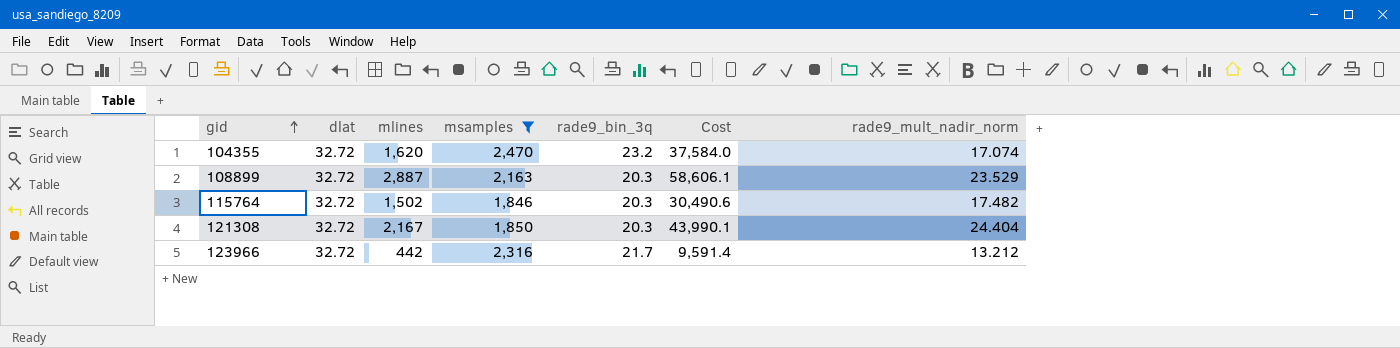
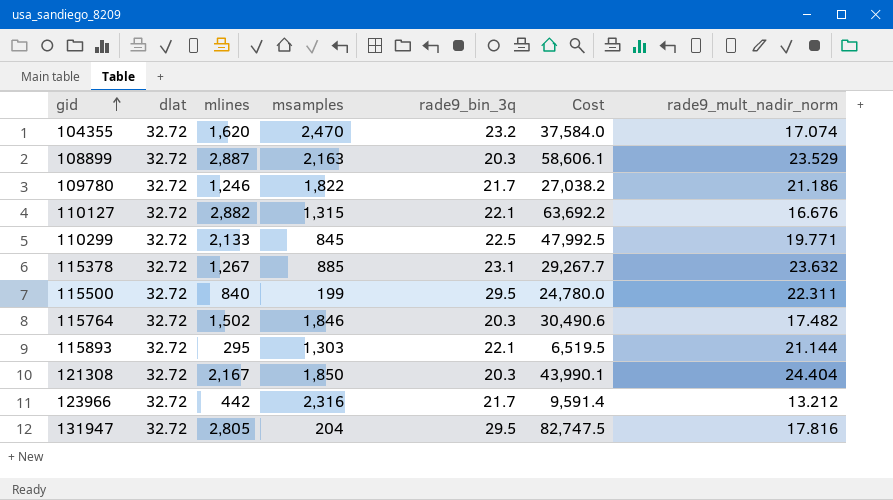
filter: msamples >= 1,846 -> none

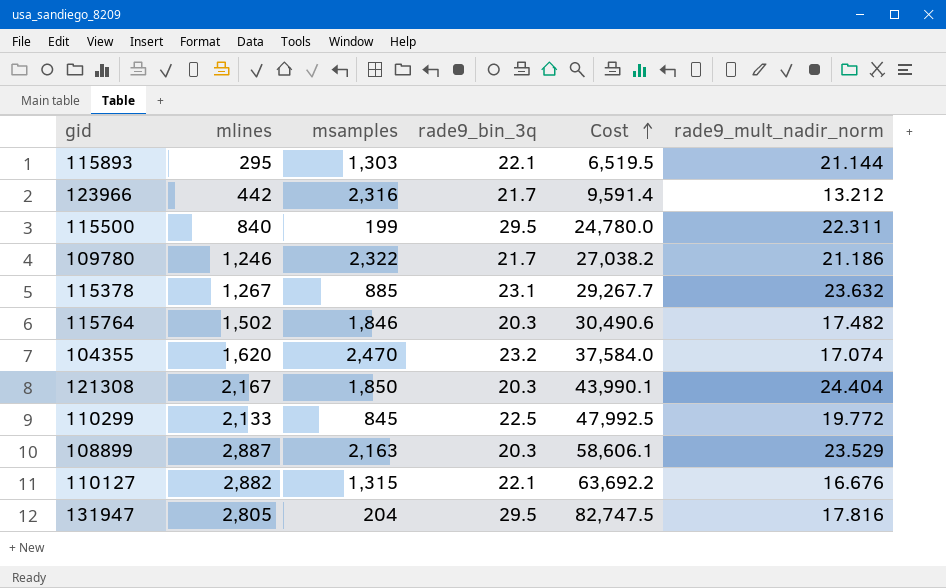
row order: gid ascending -> Cost ascending
column dlat | position: 2 -> none
109780 | msamples: 1,822 -> 2,322
110299 | rade9_mult_nadir_norm: 19.771 -> 19.772

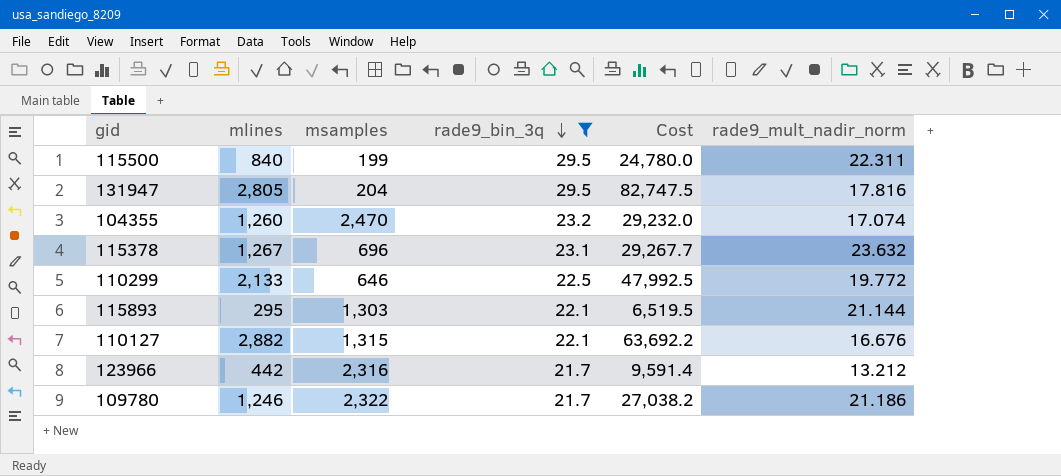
filter: none -> rade9_bin_3q != 20.3
row order: Cost ascending -> rade9_bin_3q descending
104355 | mlines: 1,620 -> 1,260
104355 | Cost: 37,584.0 -> 29,232.0
115378 | msamples: 885 -> 696
110299 | msamples: 845 -> 646

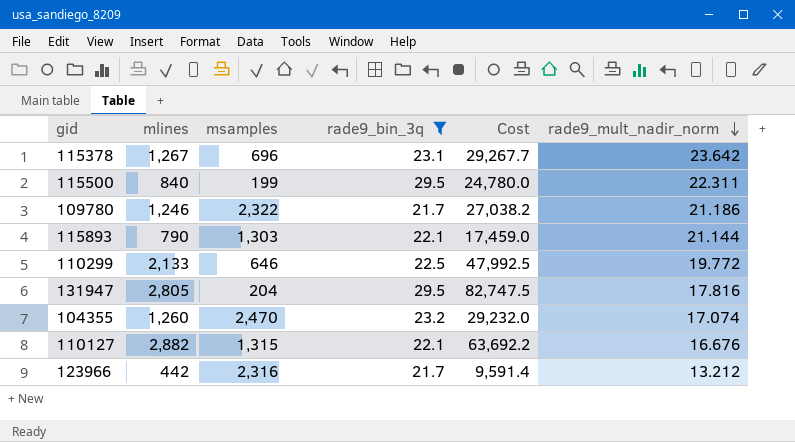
row order: rade9_bin_3q descending -> rade9_mult_nadir_norm descending
115378 | rade9_mult_nadir_norm: 23.632 -> 23.642
115893 | mlines: 295 -> 790
115893 | Cost: 6,519.5 -> 17,459.0

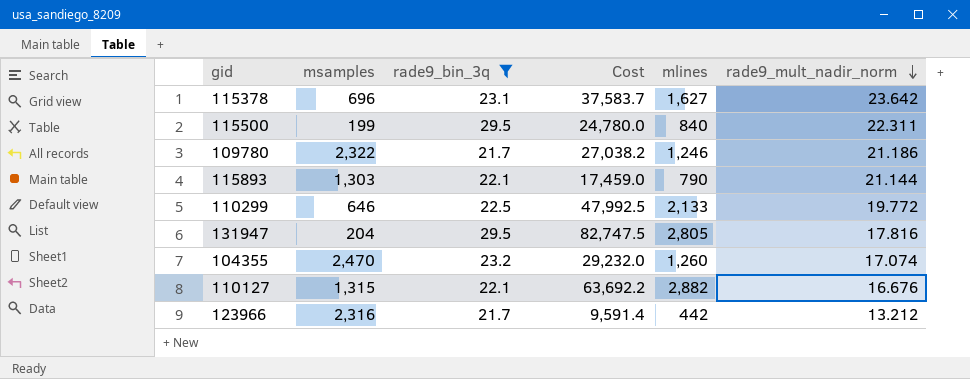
column mlines | position: 2 -> 5
115378 | Cost: 29,267.7 -> 37,583.7
115378 | mlines: 1,267 -> 1,627

